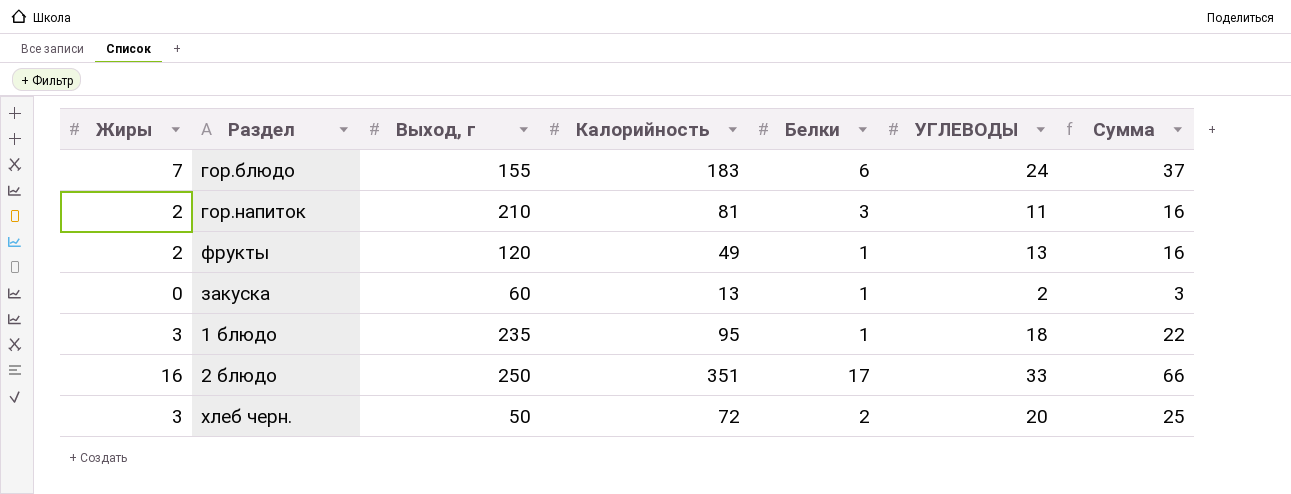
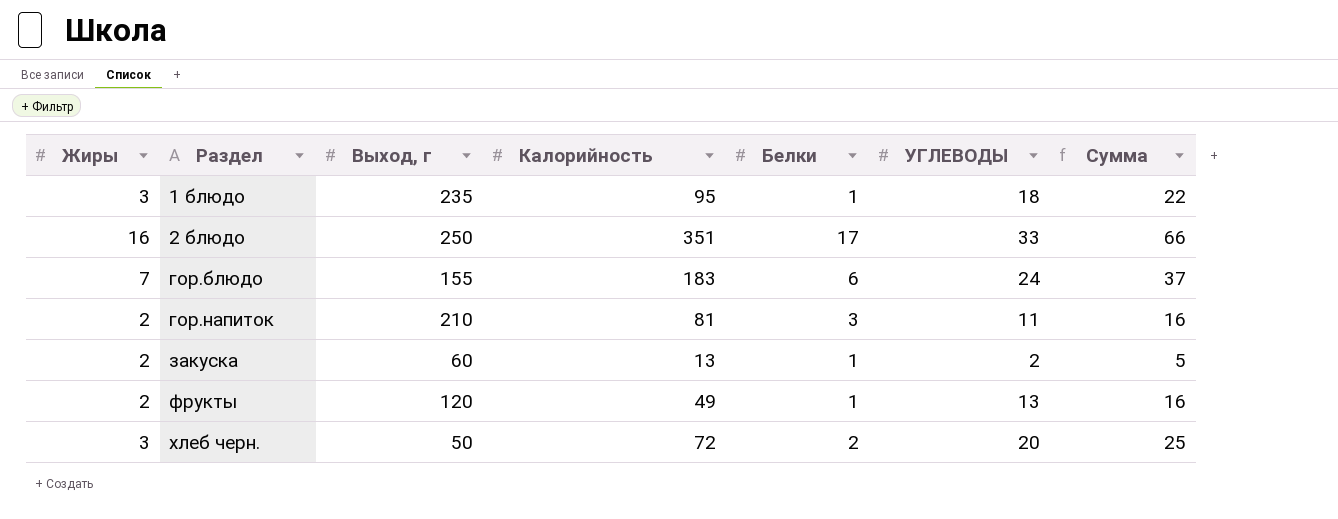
row order: none -> Раздел ascending
закуска | Жиры: 0 -> 2
закуска | Сумма: 3 -> 5

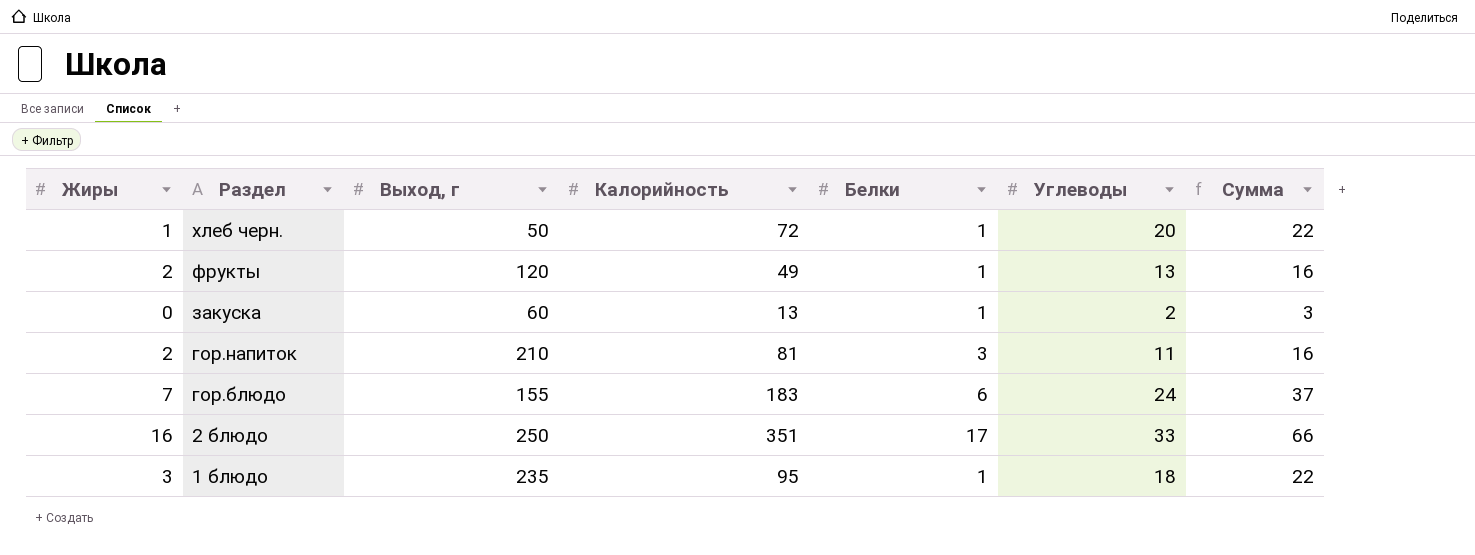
row order: Раздел ascending -> Раздел descending
column name: УГЛЕВОДЫ -> Углеводы
хлеб черн. | Жиры: 3 -> 1
хлеб черн. | Белки: 2 -> 1
хлеб черн. | Сумма: 25 -> 22
закуска | Жиры: 2 -> 0
закуска | Сумма: 5 -> 3

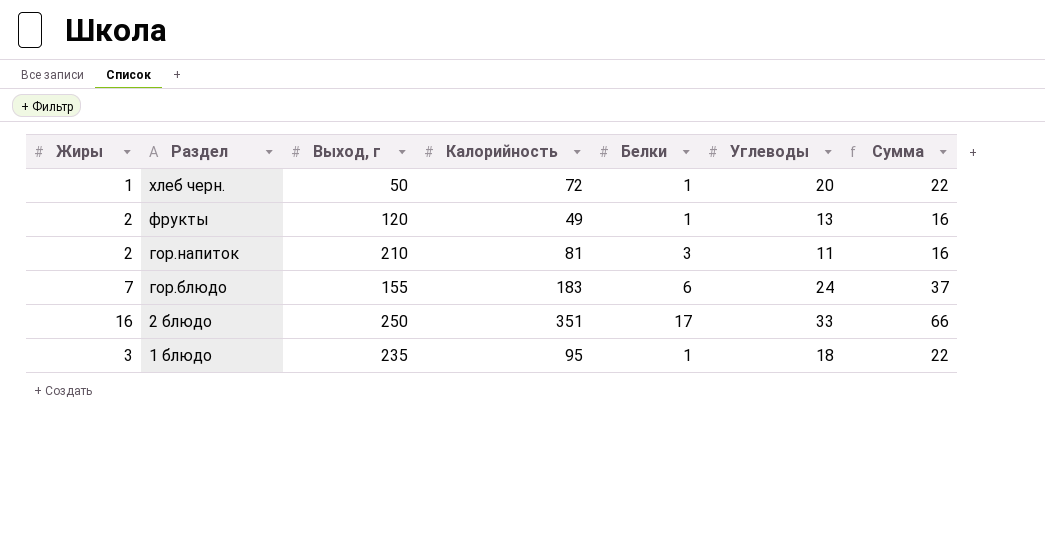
row закуска: 0 | 60 | 13 | 1 | 2 | 3 -> none

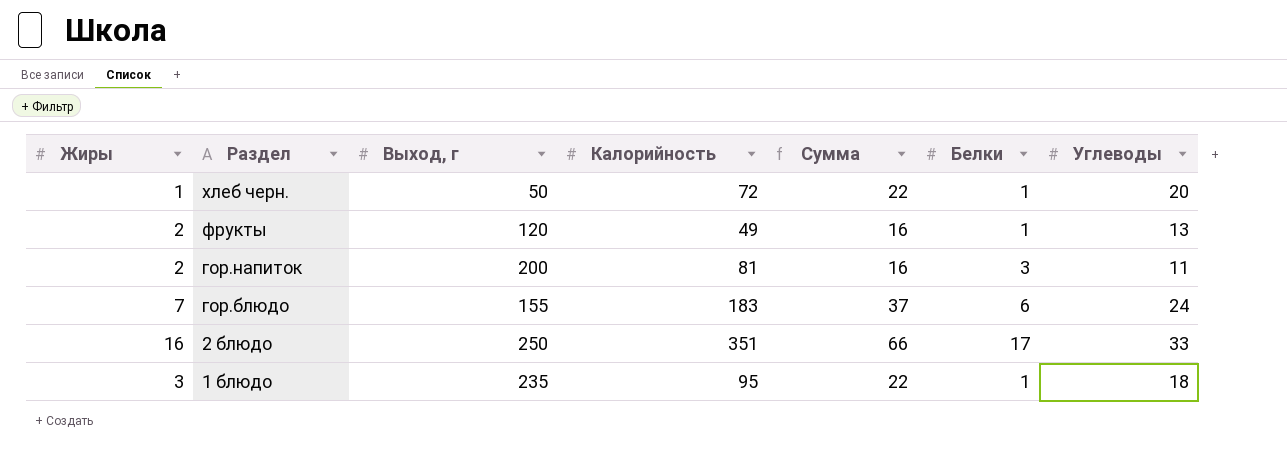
column Сумма | position: 7 -> 5
гор.напиток | Выход, г: 210 -> 200

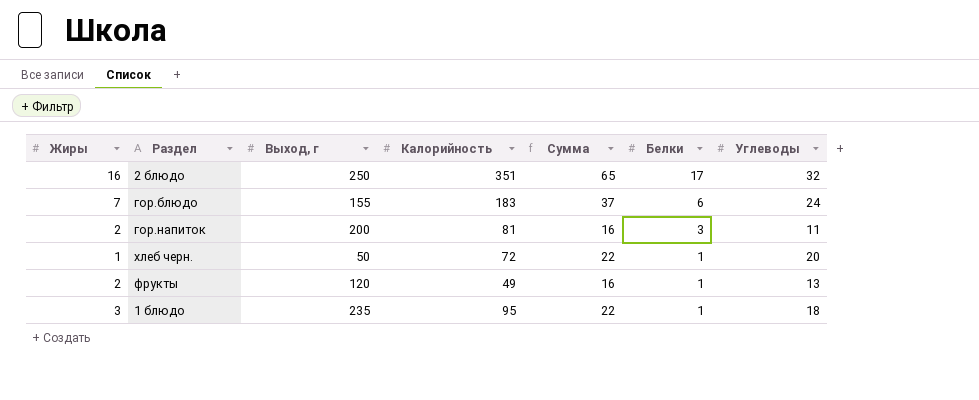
row order: Раздел descending -> Белки descending
2 блюдо | Сумма: 66 -> 65
2 блюдо | Углеводы: 33 -> 32

